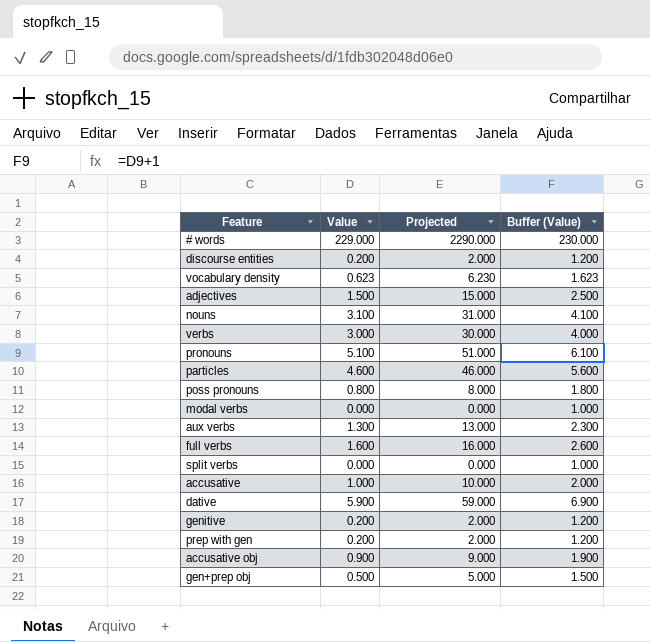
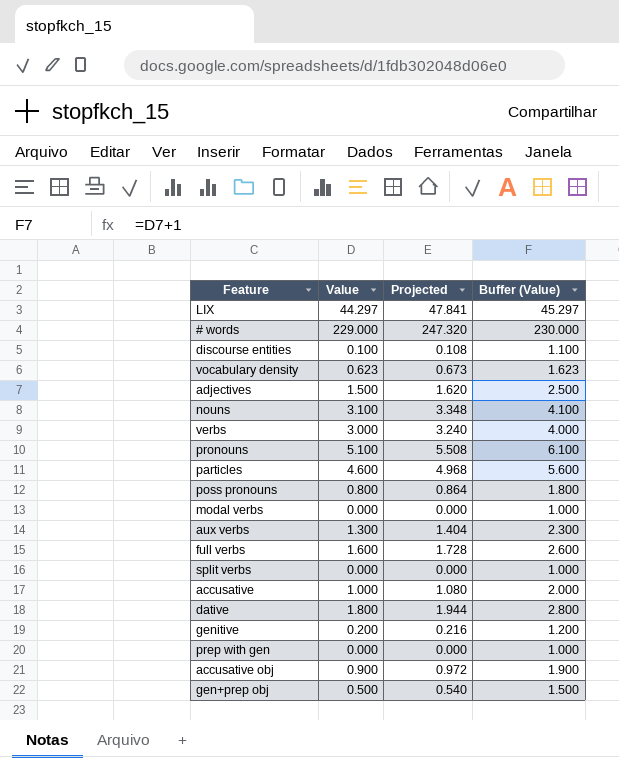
column Projected | formula: [Value] * 10 -> [Value] * 1.08
row LIX: none -> 44.297 | 47.841 | 45.297
discourse entities | Value: 0.200 -> 0.100
discourse entities | Buffer (Value): 1.200 -> 1.100
dative | Value: 5.900 -> 1.800
dative | Buffer (Value): 6.900 -> 2.800
prep with gen | Value: 0.200 -> 0.000
prep with gen | Buffer (Value): 1.200 -> 1.000

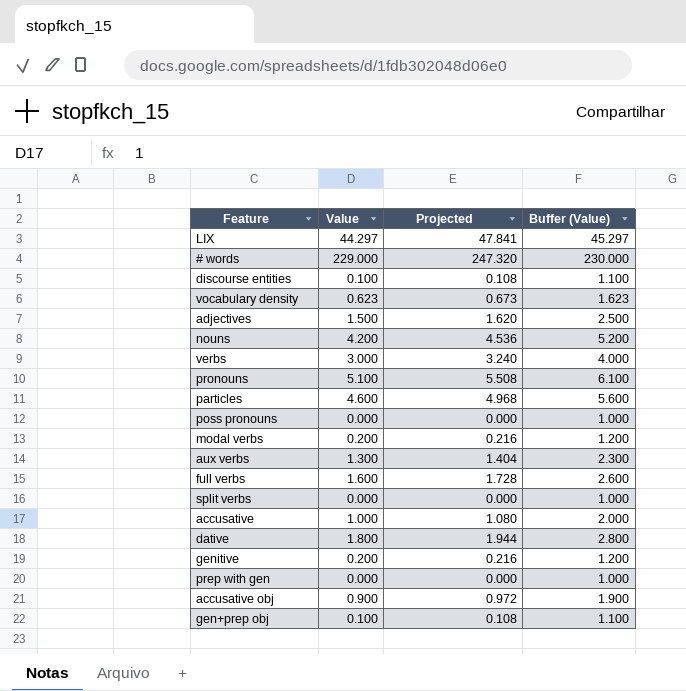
nouns | Value: 3.100 -> 4.200
nouns | Projected: 3.348 -> 4.536
nouns | Buffer (Value): 4.100 -> 5.200
poss pronouns | Value: 0.800 -> 0.000
poss pronouns | Projected: 0.864 -> 0.000
poss pronouns | Buffer (Value): 1.800 -> 1.000
modal verbs | Value: 0.000 -> 0.200
modal verbs | Projected: 0.000 -> 0.216
modal verbs | Buffer (Value): 1.000 -> 1.200
gen+prep obj | Value: 0.500 -> 0.100
gen+prep obj | Projected: 0.540 -> 0.108
gen+prep obj | Buffer (Value): 1.500 -> 1.100

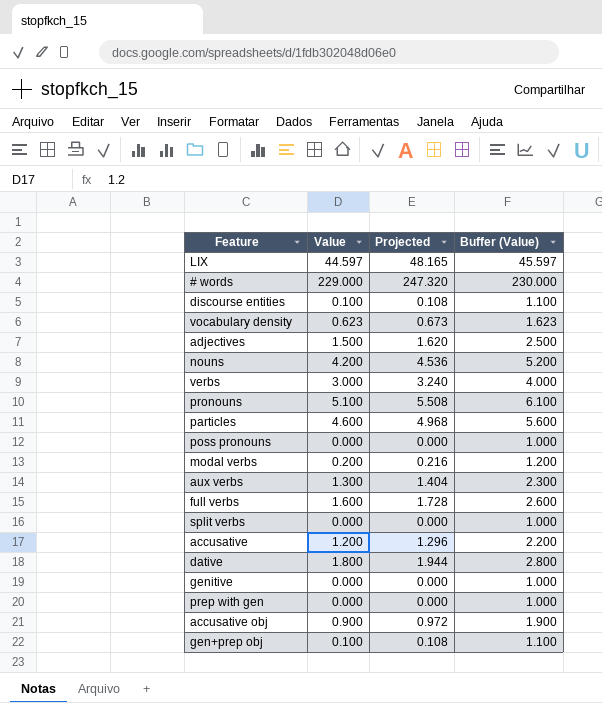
LIX | Value: 44.297 -> 44.597
LIX | Projected: 47.841 -> 48.165
LIX | Buffer (Value): 45.297 -> 45.597
accusative | Value: 1.000 -> 1.200
accusative | Projected: 1.080 -> 1.296
accusative | Buffer (Value): 2.000 -> 2.200
genitive | Value: 0.200 -> 0.000
genitive | Projected: 0.216 -> 0.000
genitive | Buffer (Value): 1.200 -> 1.000

